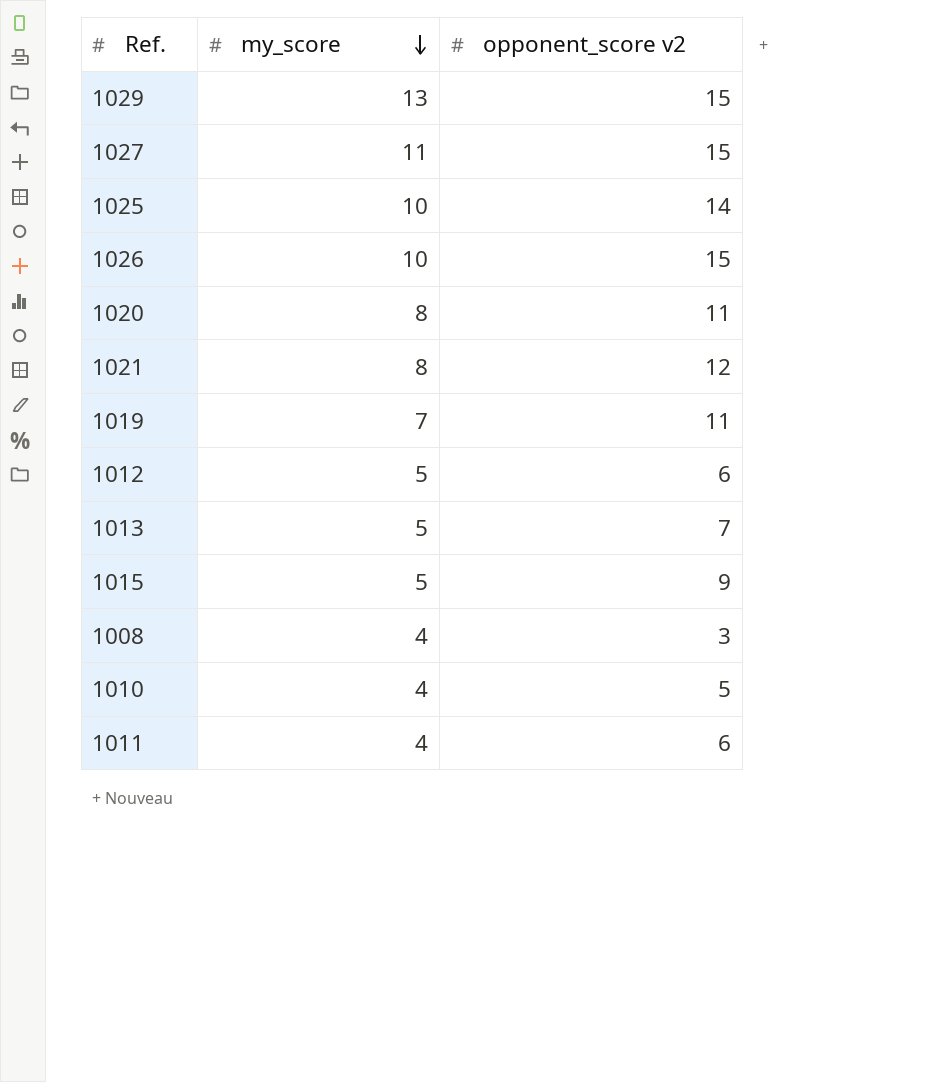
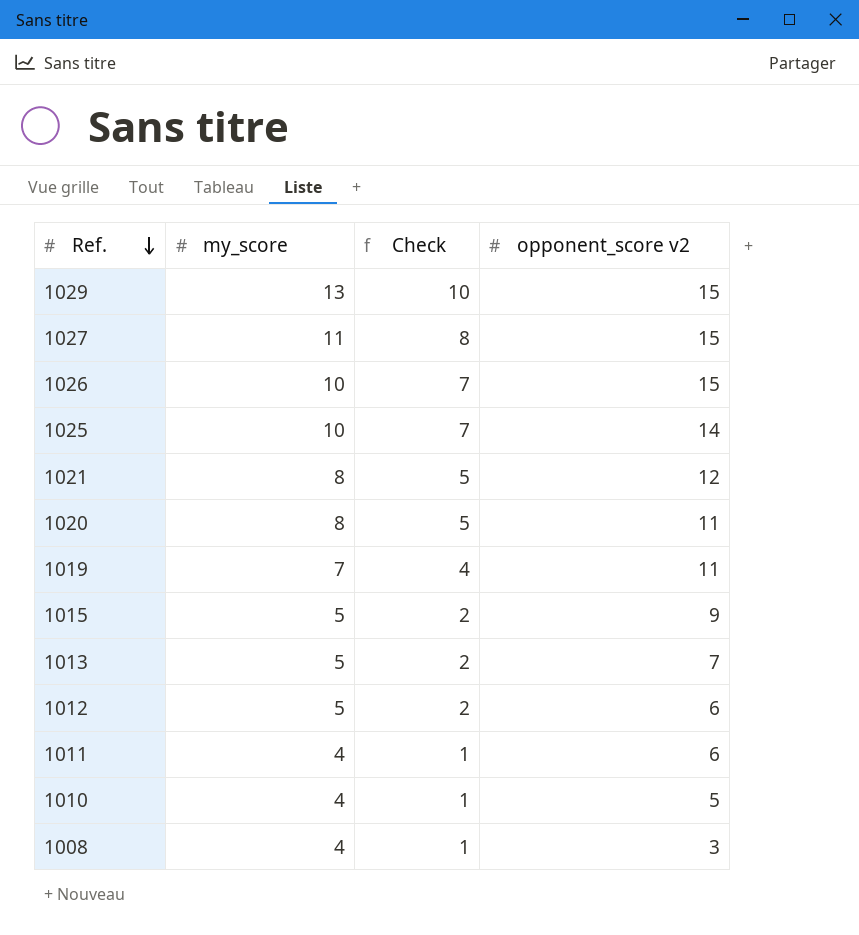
row order: my_score descending -> Ref. descending
column Check | formula: none -> [my_score] - 3

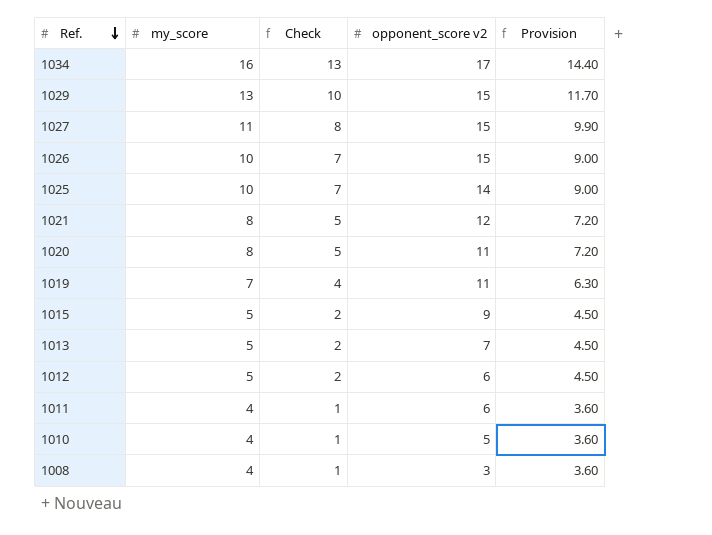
column Provision | formula: none -> [my_score] * 0.9
row 1034: none -> 16 | 13 | 17 | 14.40

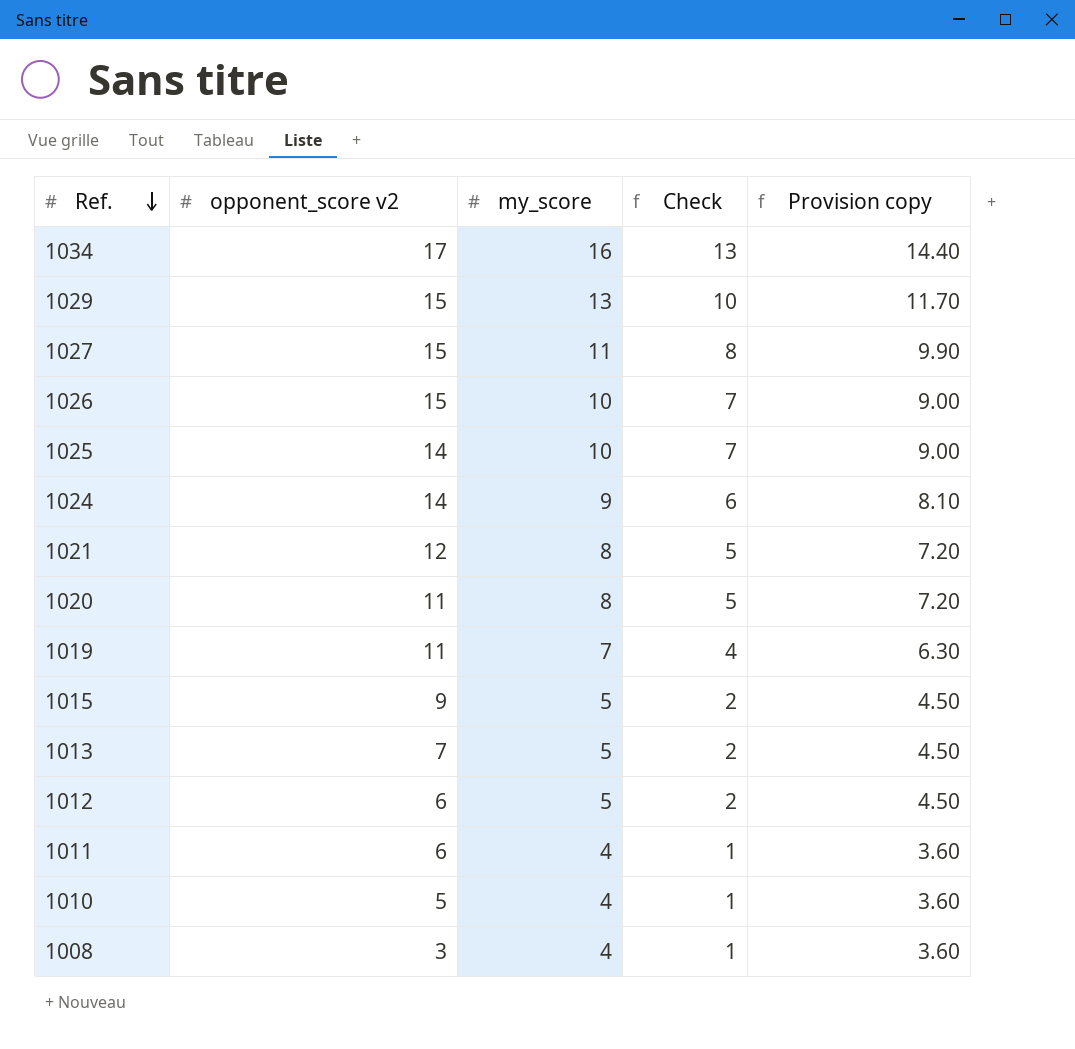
column opponent_score v2 | position: 4 -> 2
column name: Provision -> Provision copy
row 1024: none -> 14 | 9 | 6 | 8.10

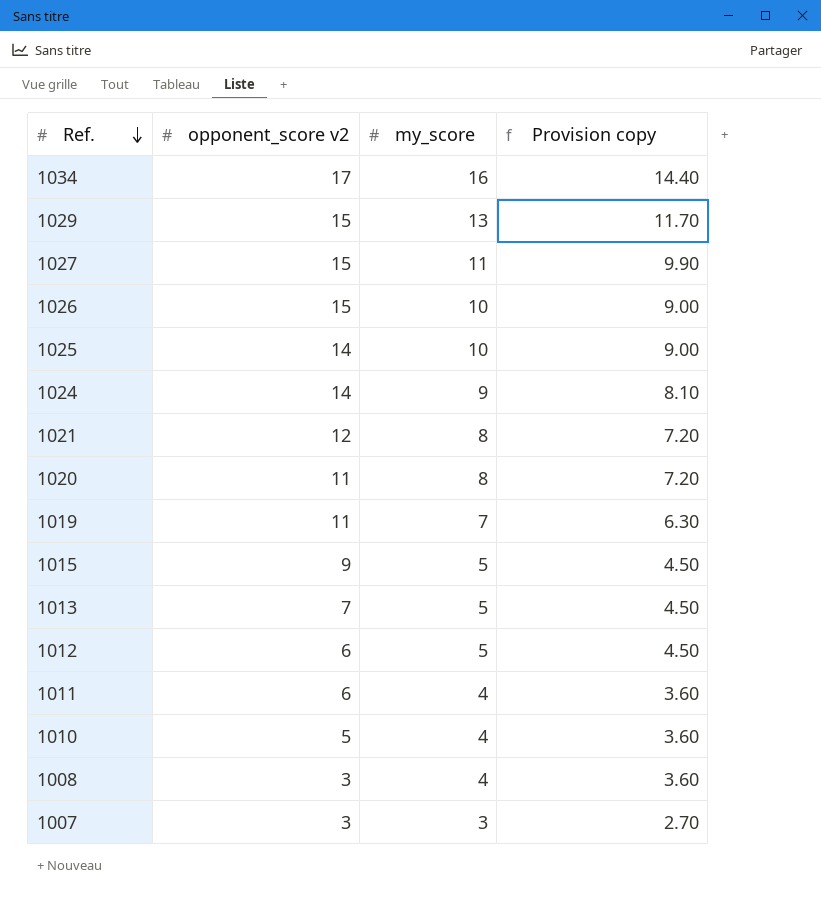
column Check | formula: [my_score] - 3 -> none
row 1007: none -> 3 | 3 | 2.70

